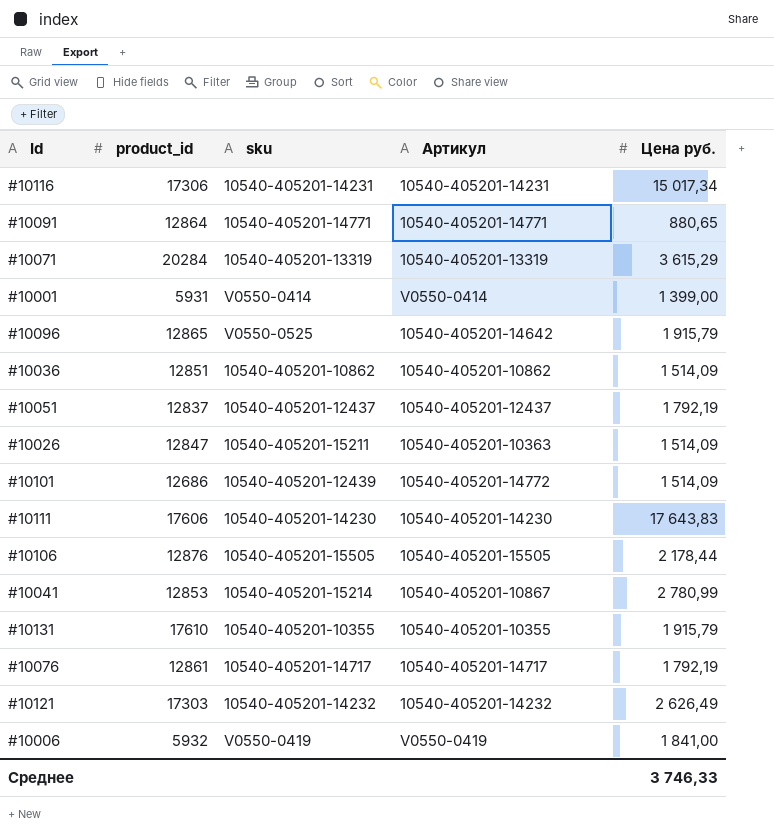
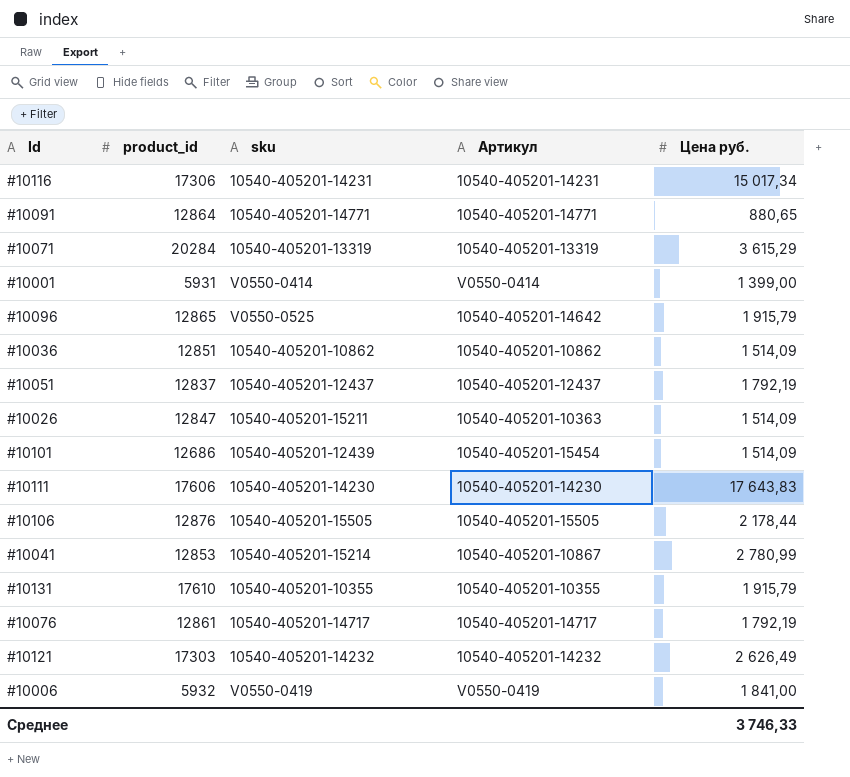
#10101 | Артикул: 10540-405201-14772 -> 10540-405201-15454

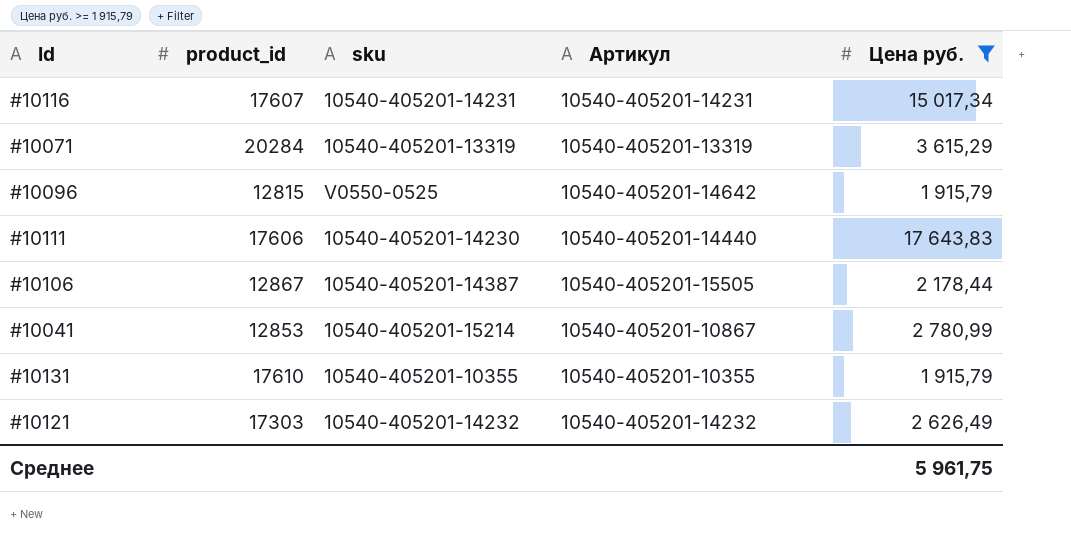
filter: none -> Цена руб. >= 1 915,79
#10116 | product_id: 17306 -> 17607
#10096 | product_id: 12865 -> 12815
#10111 | Артикул: 10540-405201-14230 -> 10540-405201-14440
#10106 | product_id: 12876 -> 12867
#10106 | sku: 10540-405201-15505 -> 10540-405201-14387
Среднее | Цена руб.: 3 746,33 -> 5 961,75

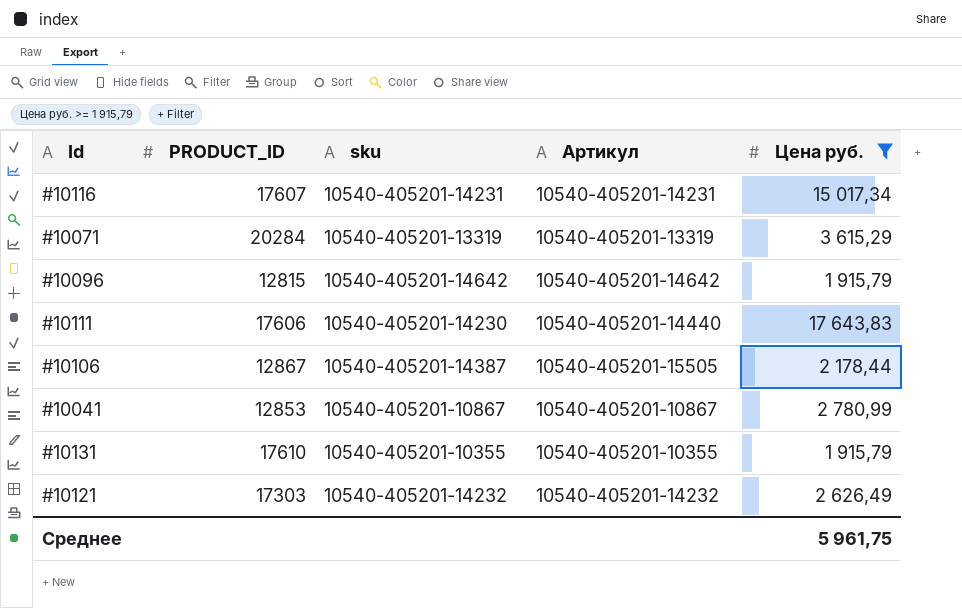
column name: product_id -> PRODUCT_ID
#10096 | sku: V0550-0525 -> 10540-405201-14642
#10041 | sku: 10540-405201-15214 -> 10540-405201-10867

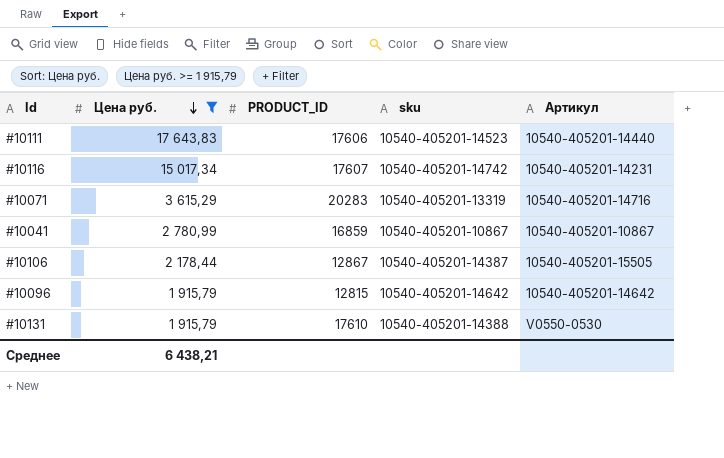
row order: none -> Цена руб. descending
column Цена руб. | position: 5 -> 2
row #10121: 17303 | 10540-405201-14232 | 10540-405201-14232 | 2 626,49 -> none
#10111 | sku: 10540-405201-14230 -> 10540-405201-14523
#10116 | sku: 10540-405201-14231 -> 10540-405201-14742
#10071 | PRODUCT_ID: 20284 -> 20283
#10071 | Артикул: 10540-405201-13319 -> 10540-405201-14716
#10041 | PRODUCT_ID: 12853 -> 16859
#10131 | sku: 10540-405201-10355 -> 10540-405201-14388
#10131 | Артикул: 10540-405201-10355 -> V0550-0530
Среднее | Цена руб.: 5 961,75 -> 6 438,21

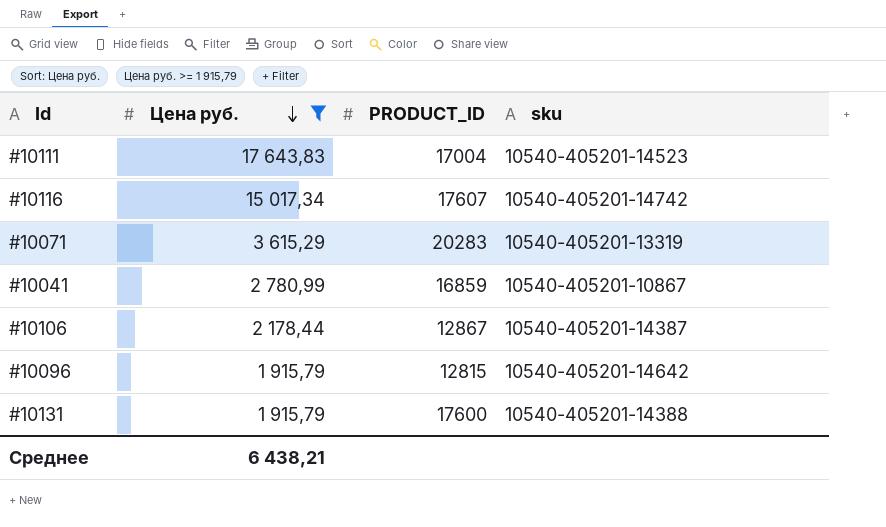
column Артикул | position: 5 -> none
#10111 | PRODUCT_ID: 17606 -> 17004
#10131 | PRODUCT_ID: 17610 -> 17600

